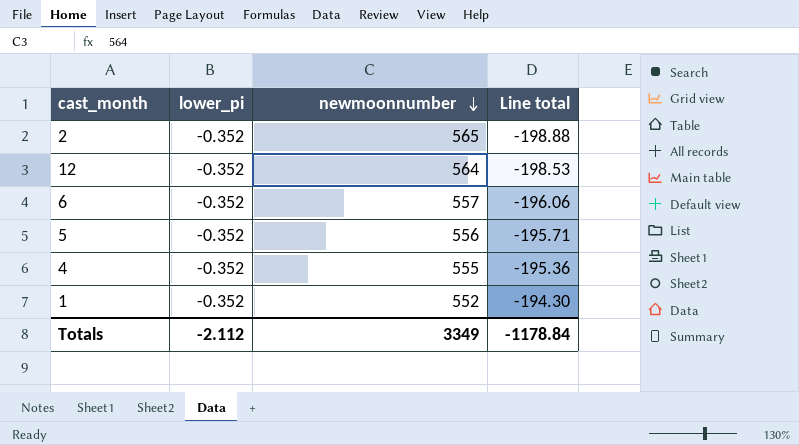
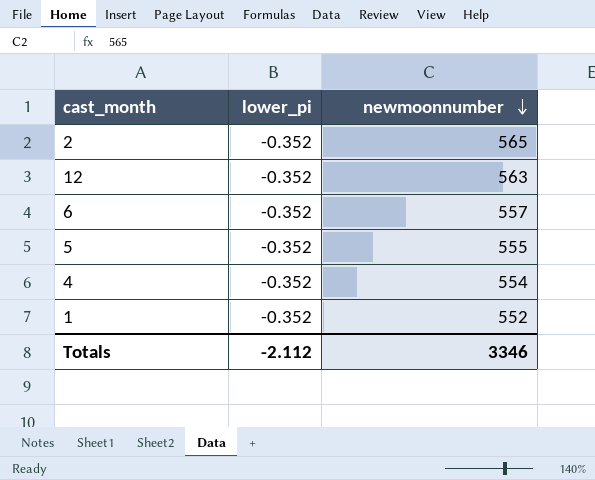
column Line total | formula: [lower_pi] * [newmoonnumber] -> none
12 | newmoonnumber: 564 -> 563
5 | newmoonnumber: 556 -> 555
4 | newmoonnumber: 555 -> 554
Totals | newmoonnumber: 3349 -> 3346

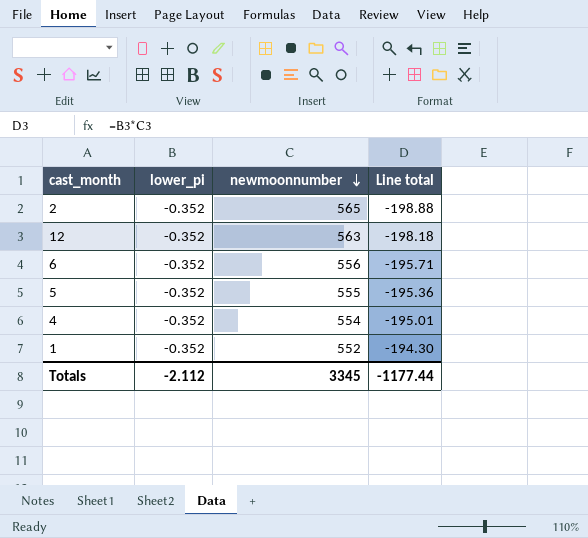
column Line total | formula: none -> [lower_pi] * [newmoonnumber]
6 | newmoonnumber: 557 -> 556
Totals | newmoonnumber: 3346 -> 3345

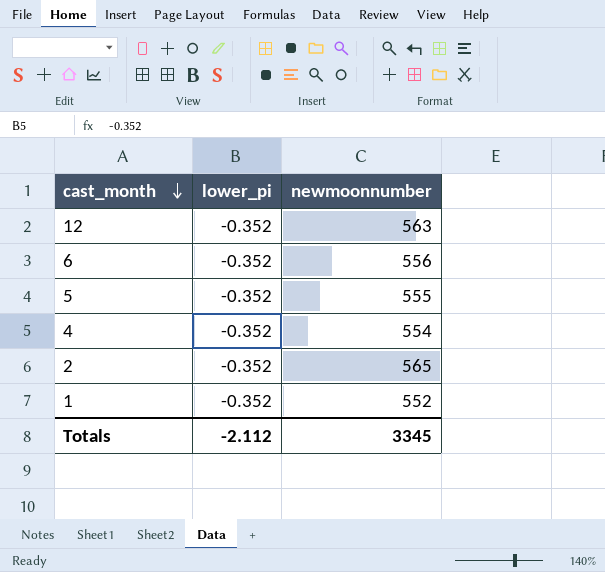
row order: newmoonnumber descending -> cast_month descending
column Line total | formula: [lower_pi] * [newmoonnumber] -> none

